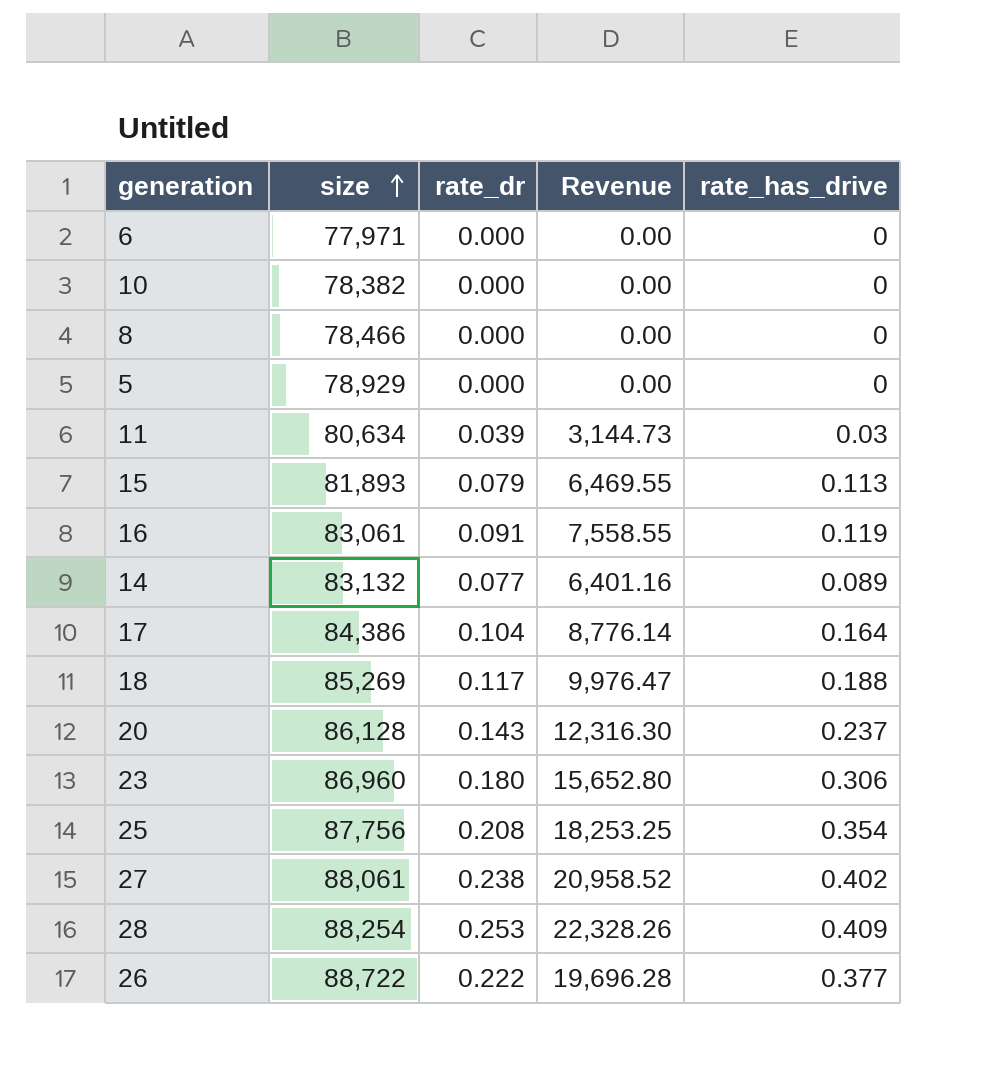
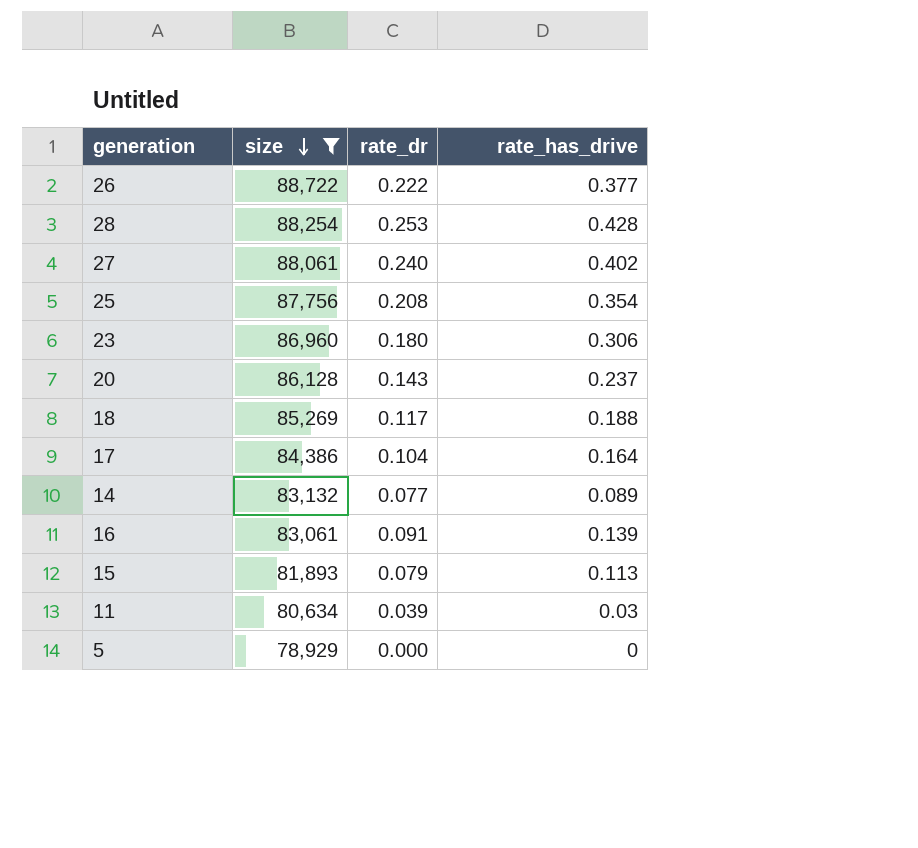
filter: none -> size >= 78,929
row order: size ascending -> size descending
column Revenue | formula: [size] * [rate_dr] -> none
28 | rate_has_drive: 0.409 -> 0.428
27 | rate_dr: 0.238 -> 0.240
16 | rate_has_drive: 0.119 -> 0.139

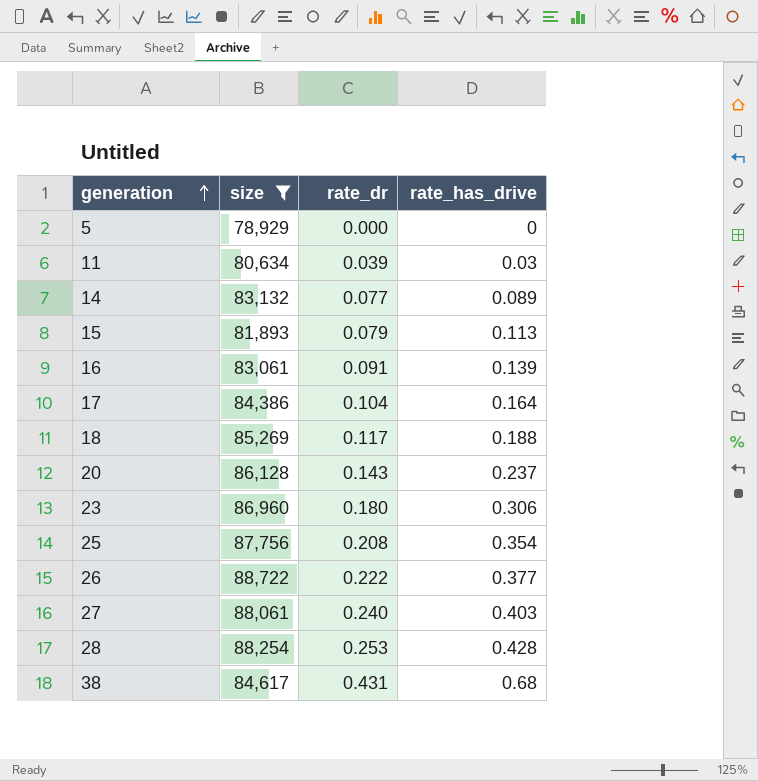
row order: size descending -> generation ascending
27 | rate_has_drive: 0.402 -> 0.403
row 38: none -> 84,617 | 0.431 | 0.68

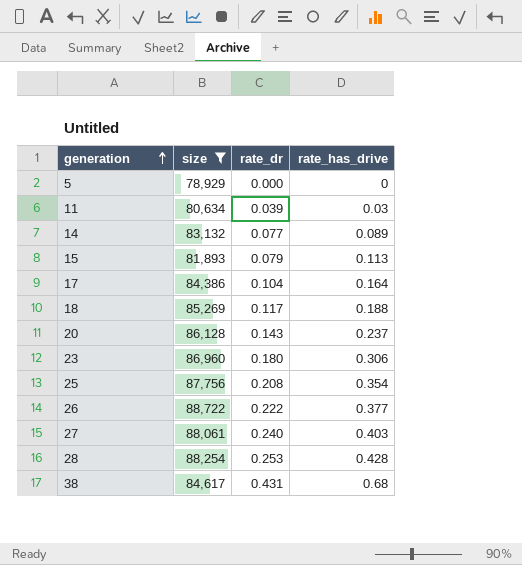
row 16: 83,061 | 0.091 | 0.139 -> none

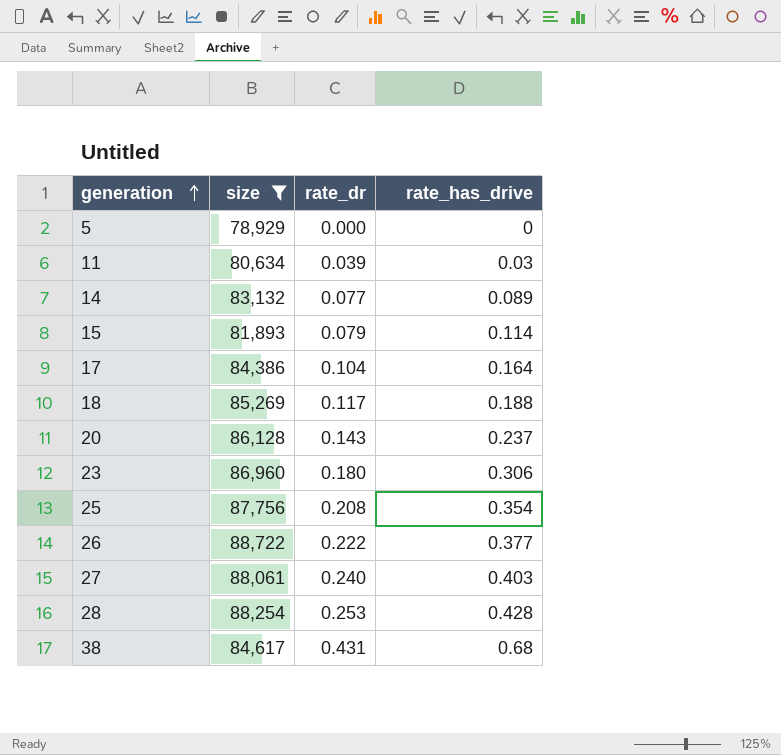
15 | rate_has_drive: 0.113 -> 0.114

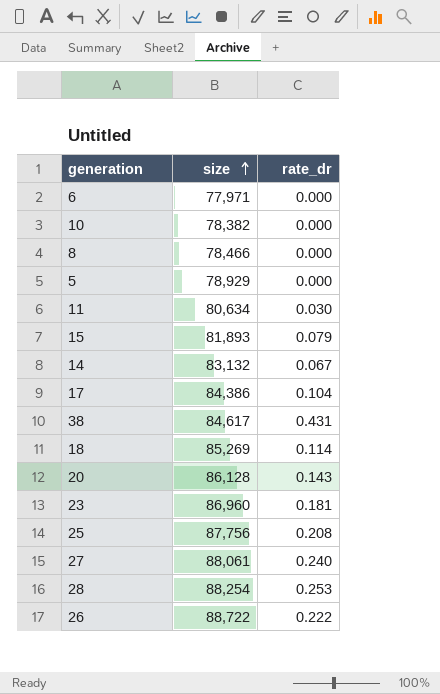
filter: size >= 78,929 -> none
row order: generation ascending -> size ascending
column rate_has_drive | position: 4 -> none
11 | rate_dr: 0.039 -> 0.030
14 | rate_dr: 0.077 -> 0.067
18 | rate_dr: 0.117 -> 0.114
23 | rate_dr: 0.180 -> 0.181

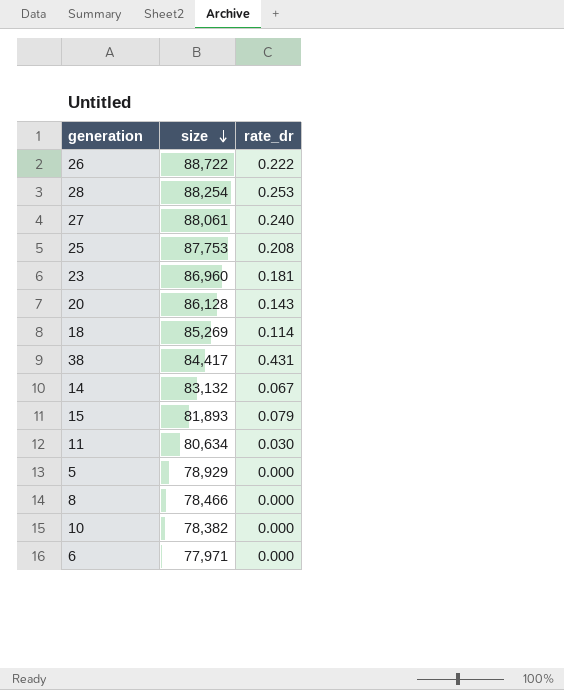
row order: size ascending -> size descending
row 17: 84,386 | 0.104 -> none
25 | size: 87,756 -> 87,753
38 | size: 84,617 -> 84,417

